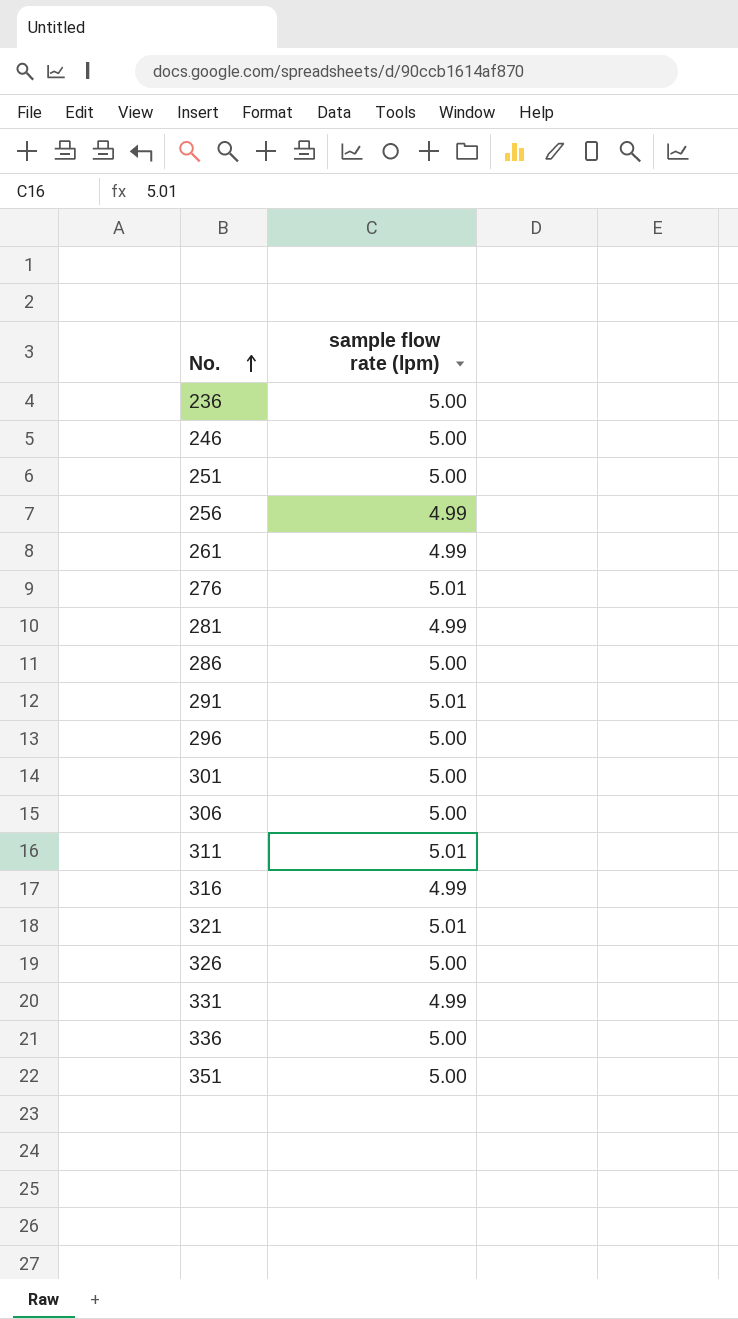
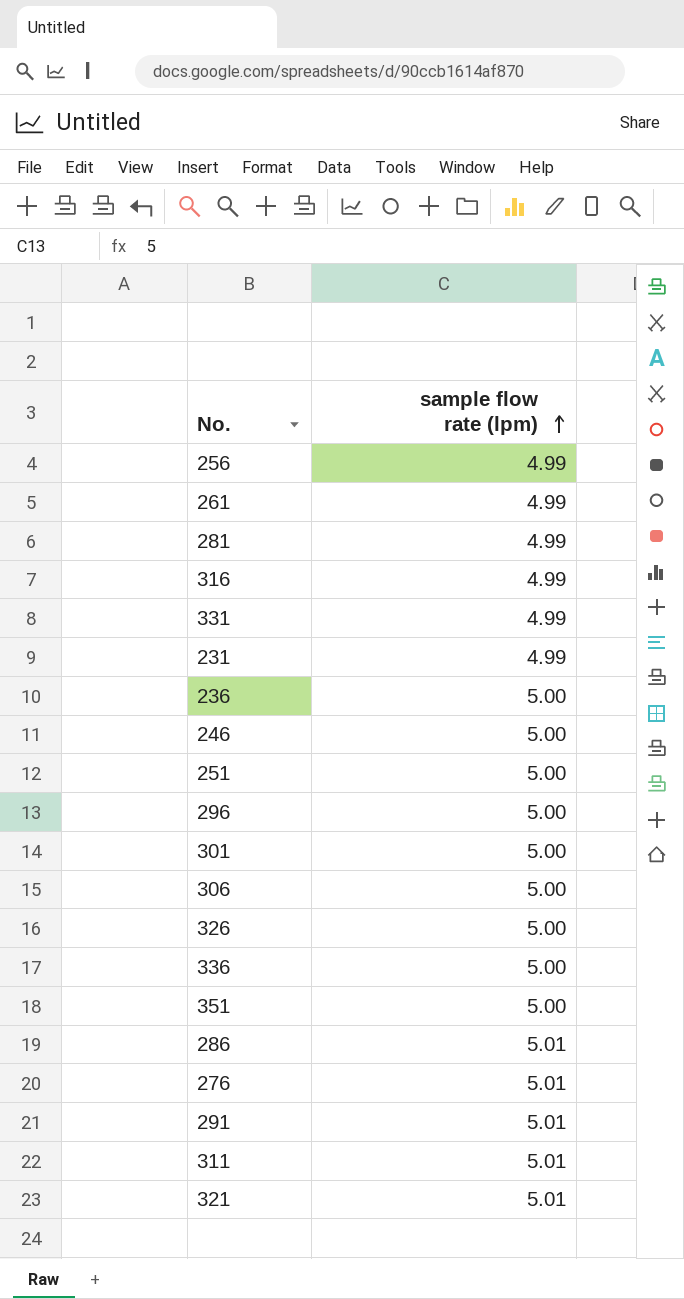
row order: No. ascending -> sample flow rate (lpm) ascending
row 231: none -> 4.99
286 | sample flow rate (lpm): 5.00 -> 5.01

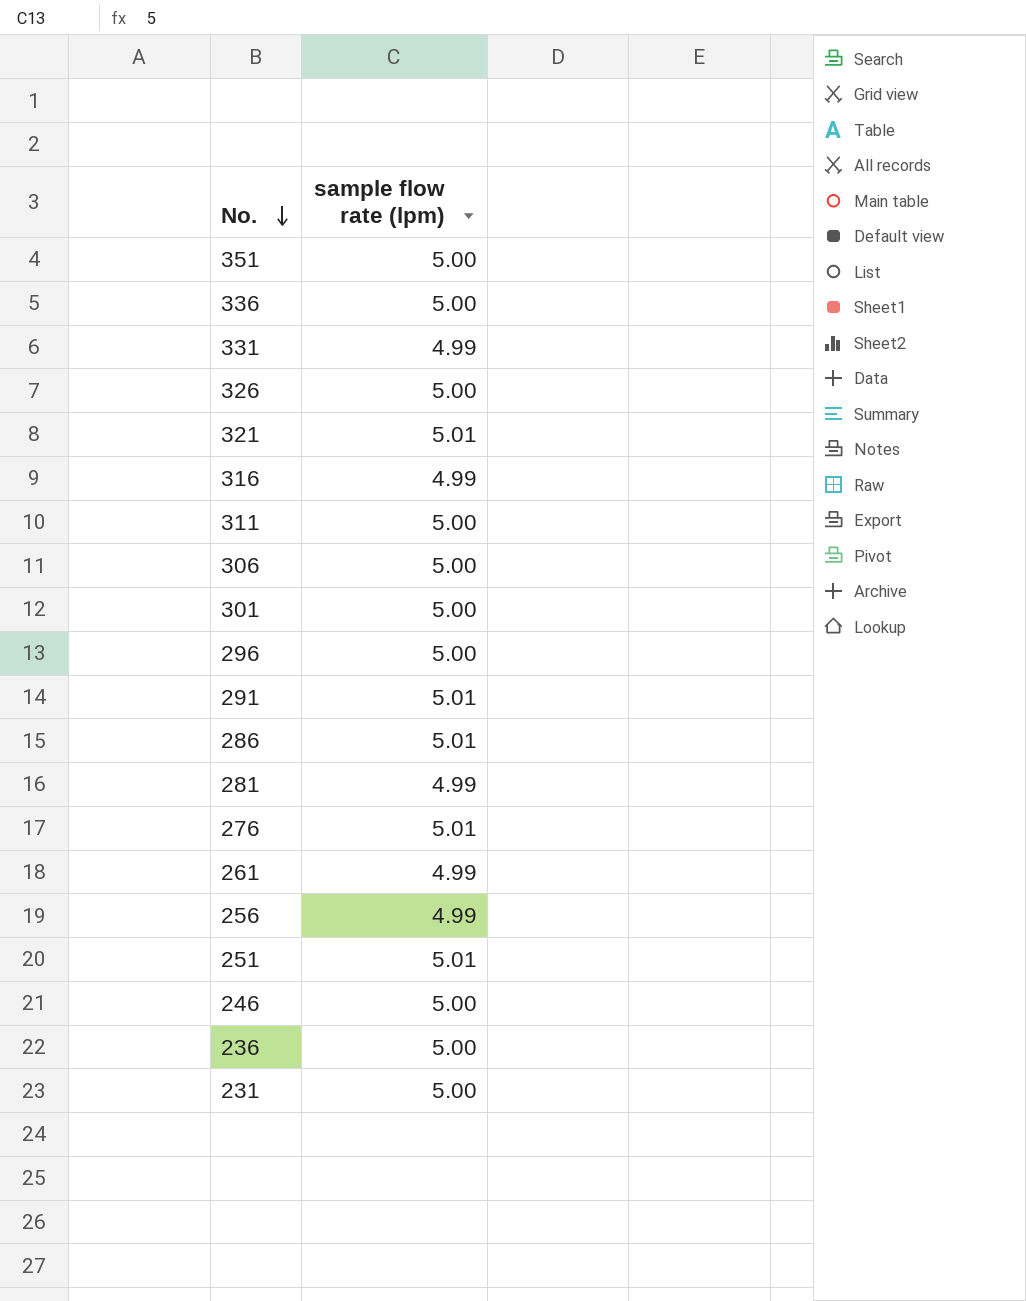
row order: sample flow rate (lpm) ascending -> No. descending
311 | sample flow rate (lpm): 5.01 -> 5.00
251 | sample flow rate (lpm): 5.00 -> 5.01
231 | sample flow rate (lpm): 4.99 -> 5.00

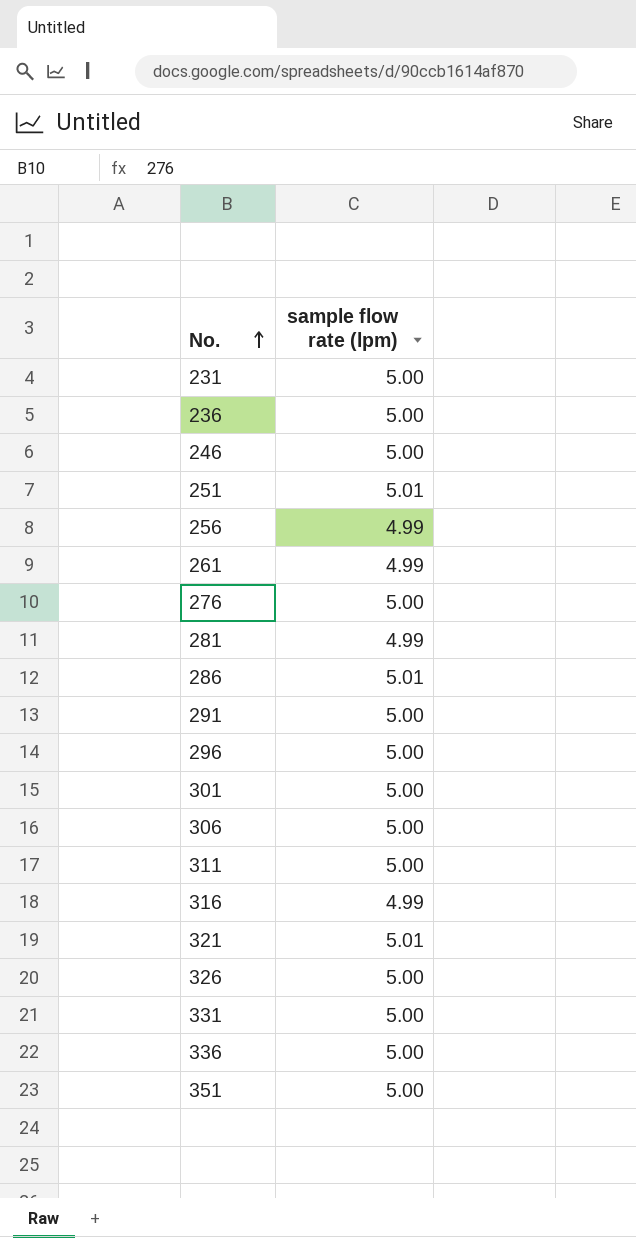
row order: No. descending -> No. ascending
276 | sample flow rate (lpm): 5.01 -> 5.00
291 | sample flow rate (lpm): 5.01 -> 5.00
331 | sample flow rate (lpm): 4.99 -> 5.00

